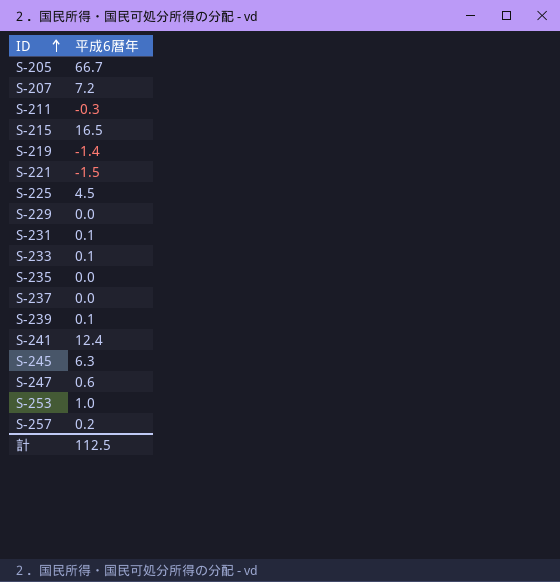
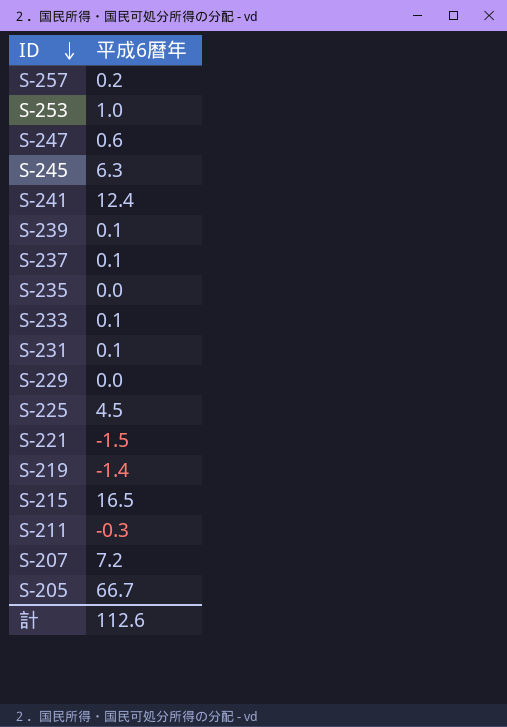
row order: ID ascending -> ID descending
S-237 | 平成6暦年: 0.0 -> 0.1
計 | 平成6暦年: 112.5 -> 112.6

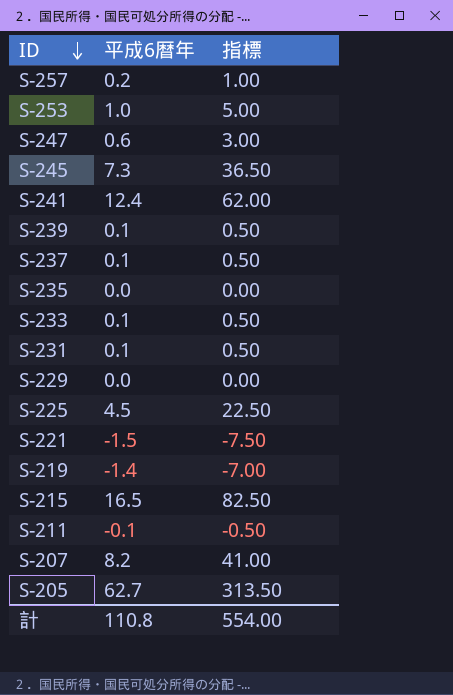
column 指標 | formula: none -> [平成6暦年] * 5
S-245 | 平成6暦年: 6.3 -> 7.3
S-211 | 平成6暦年: -0.3 -> -0.1
S-207 | 平成6暦年: 7.2 -> 8.2
S-205 | 平成6暦年: 66.7 -> 62.7
計 | 平成6暦年: 112.6 -> 110.8

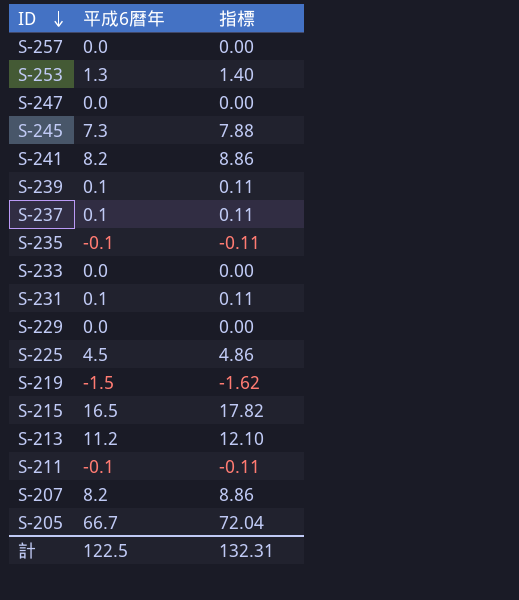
column 指標 | formula: [平成6暦年] * 5 -> [平成6暦年] * 1.08
row S-221: -1.5 | -7.50 -> none
S-257 | 平成6暦年: 0.2 -> 0.0
S-253 | 平成6暦年: 1.0 -> 1.3
S-247 | 平成6暦年: 0.6 -> 0.0
S-241 | 平成6暦年: 12.4 -> 8.2
S-235 | 平成6暦年: 0.0 -> -0.1
S-233 | 平成6暦年: 0.1 -> 0.0
S-219 | 平成6暦年: -1.4 -> -1.5
row S-213: none -> 11.2 | 12.10
S-205 | 平成6暦年: 62.7 -> 66.7
計 | 平成6暦年: 110.8 -> 122.5
計 | 指標: 554.00 -> 132.31

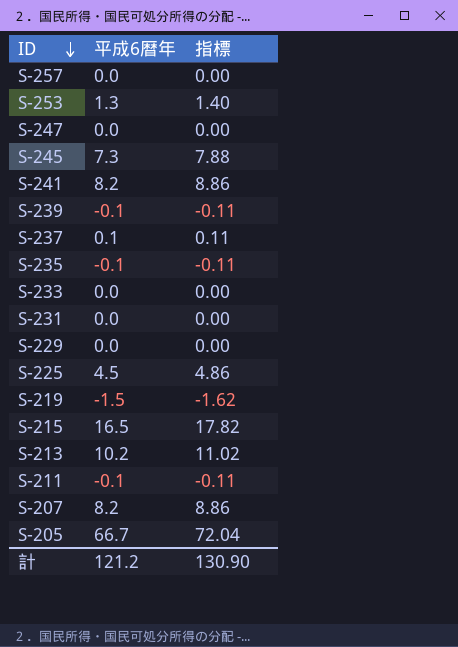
S-239 | 平成6暦年: 0.1 -> -0.1
S-239 | 指標: 0.11 -> -0.11
S-231 | 平成6暦年: 0.1 -> 0.0
S-231 | 指標: 0.11 -> 0.00
S-213 | 平成6暦年: 11.2 -> 10.2
S-213 | 指標: 12.10 -> 11.02
計 | 平成6暦年: 122.5 -> 121.2
計 | 指標: 132.31 -> 130.90

